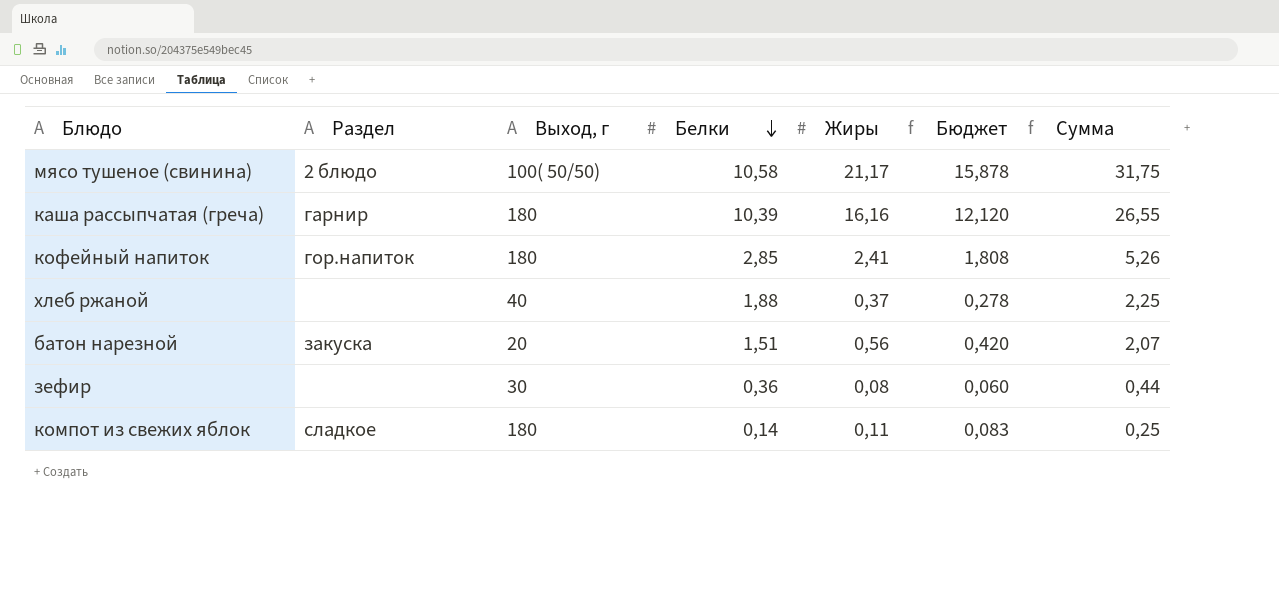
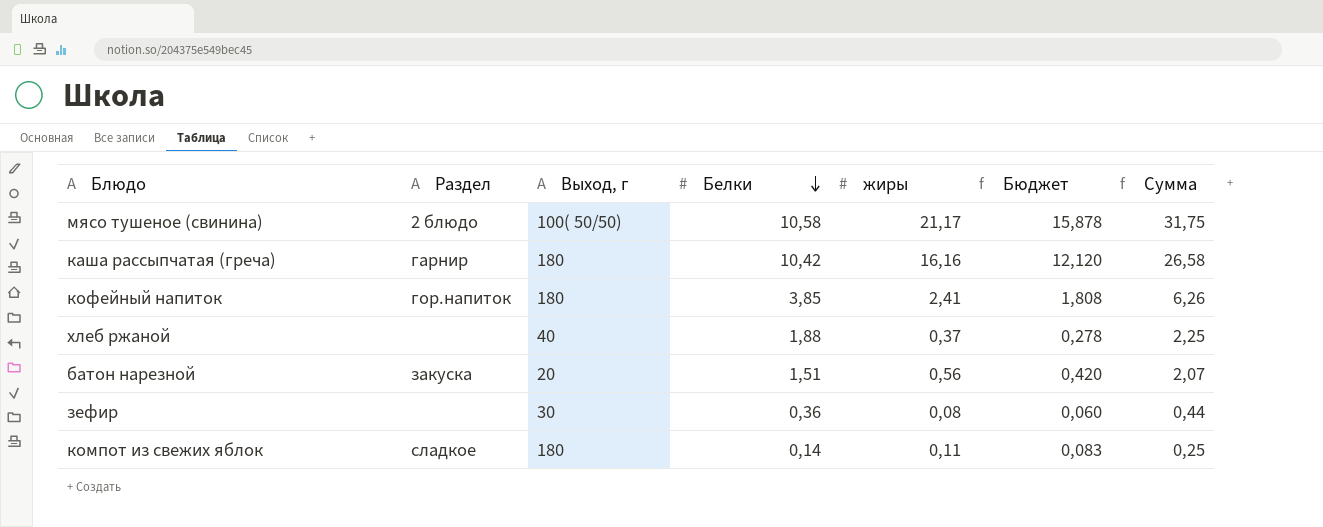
column name: Жиры -> жиры
каша рассыпчатая (греча) | Белки: 10,39 -> 10,42
каша рассыпчатая (греча) | Сумма: 26,55 -> 26,58
кофейный напиток | Белки: 2,85 -> 3,85
кофейный напиток | Сумма: 5,26 -> 6,26

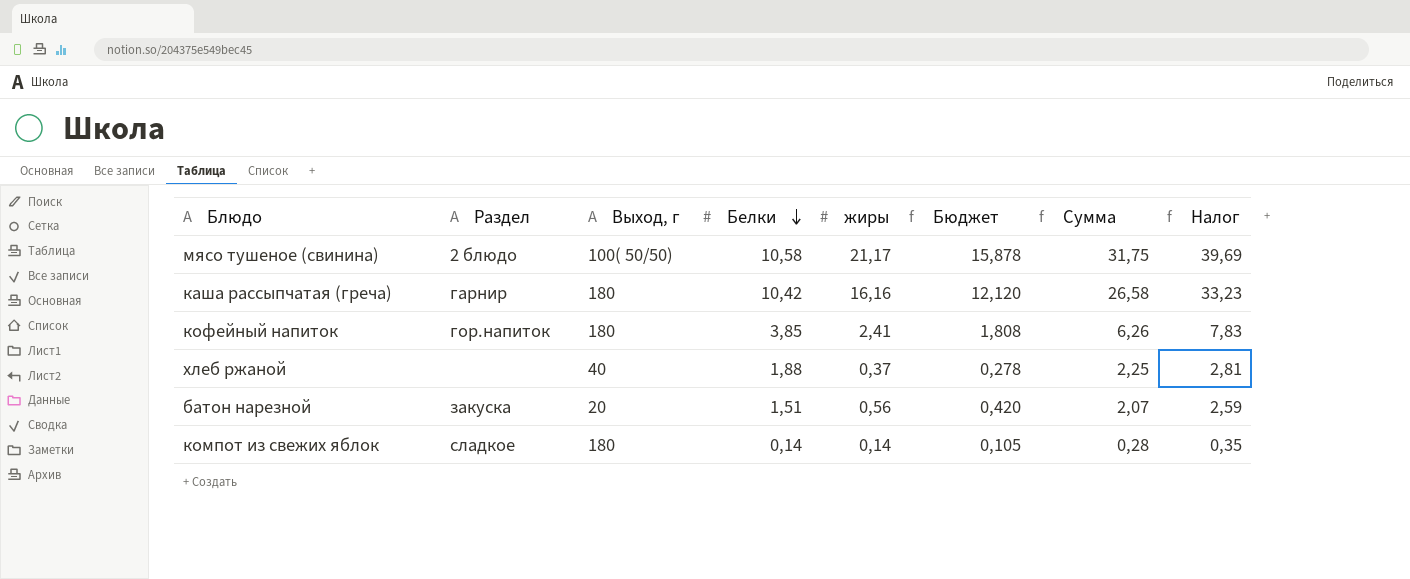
column Налог | formula: none -> [Сумма] * 1,25
row зефир: none | 30 | 0,36 | 0,08 | 0,060 | 0,44 -> none
компот из свежих яблок | жиры: 0,11 -> 0,14
компот из свежих яблок | Бюджет: 0,083 -> 0,105
компот из свежих яблок | Сумма: 0,25 -> 0,28

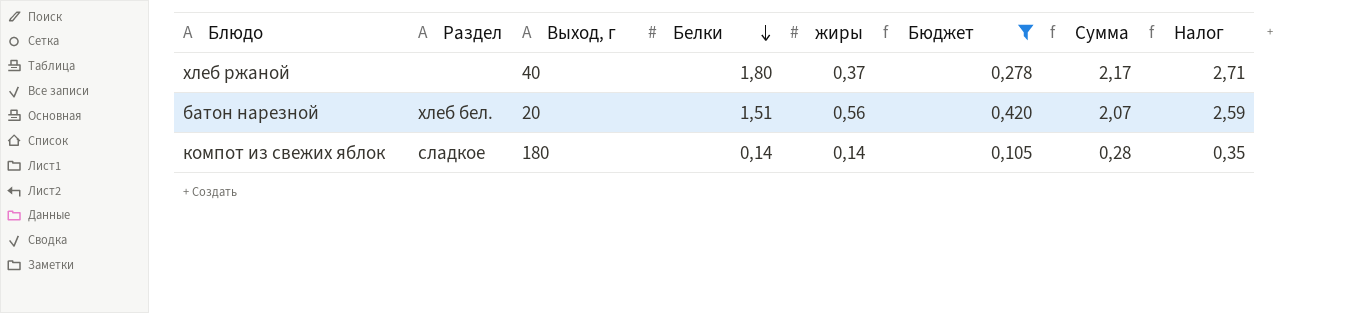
filter: none -> Бюджет <= 0,420
хлеб ржаной | Белки: 1,88 -> 1,80
хлеб ржаной | Сумма: 2,25 -> 2,17
хлеб ржаной | Налог: 2,81 -> 2,71
батон нарезной | Раздел: закуска -> хлеб бел.

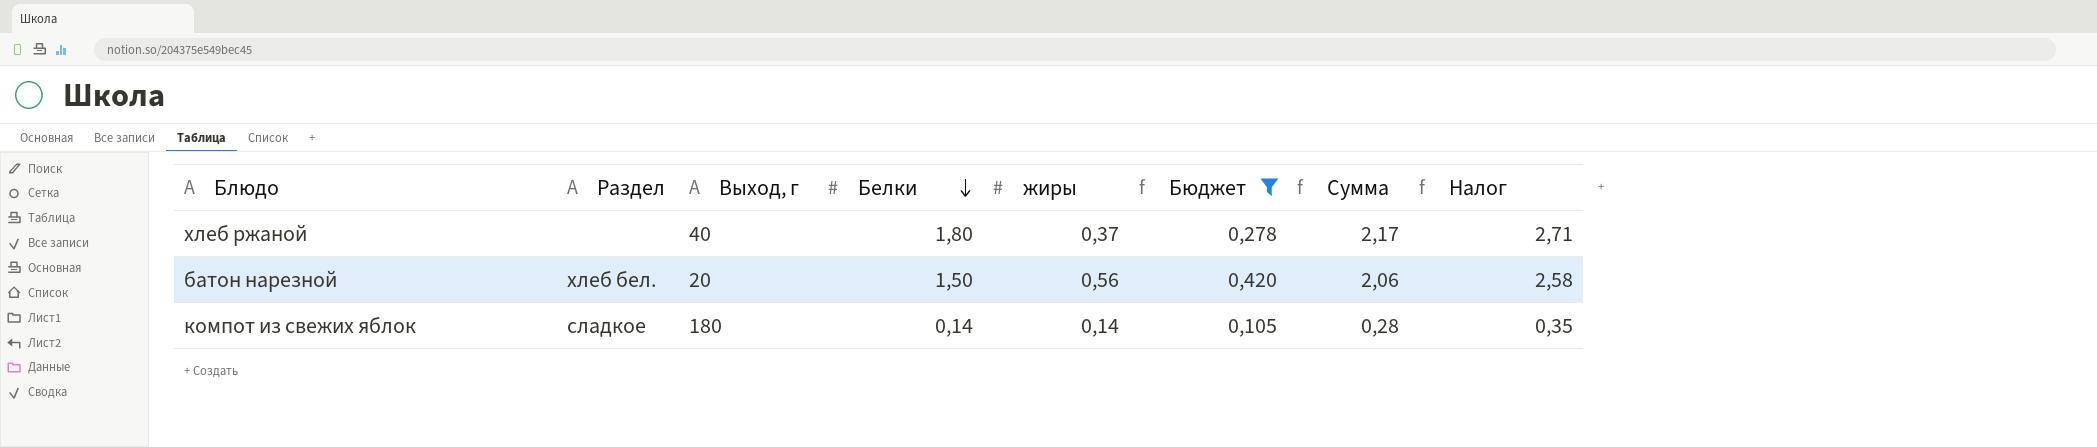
батон нарезной | Белки: 1,51 -> 1,50
батон нарезной | Сумма: 2,07 -> 2,06
батон нарезной | Налог: 2,59 -> 2,58

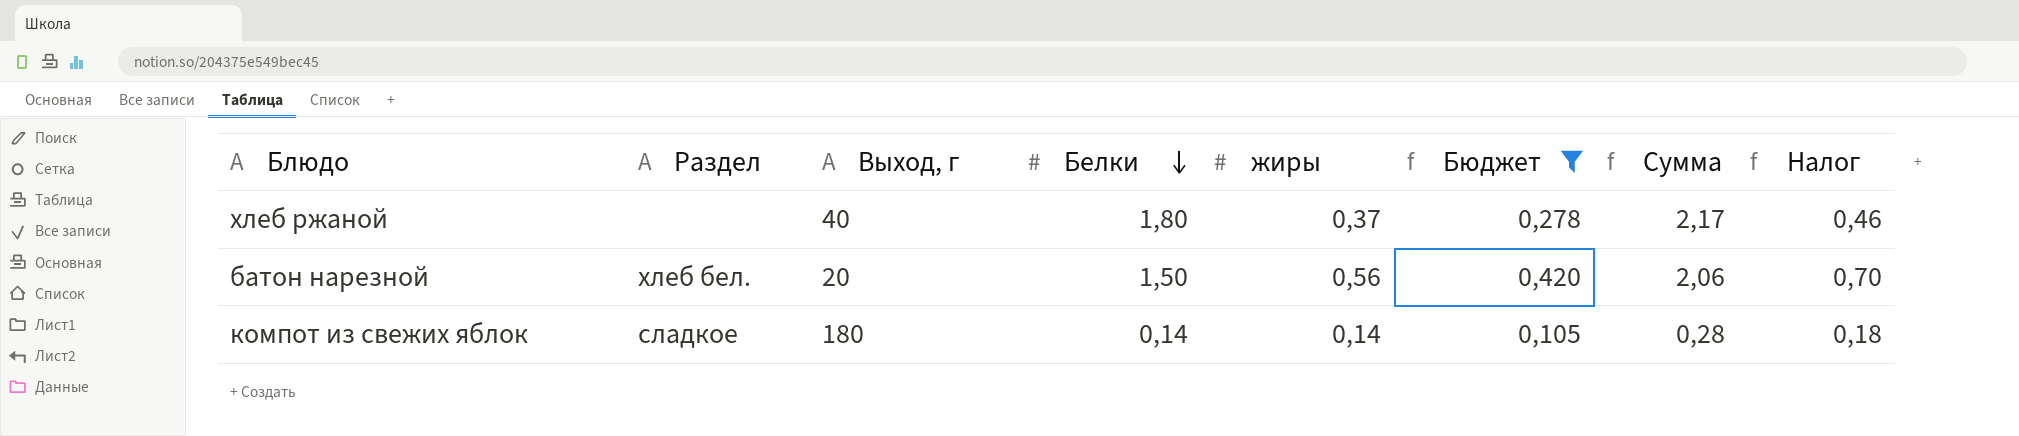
column Налог | formula: [Сумма] * 1,25 -> [жиры] * 1,25

